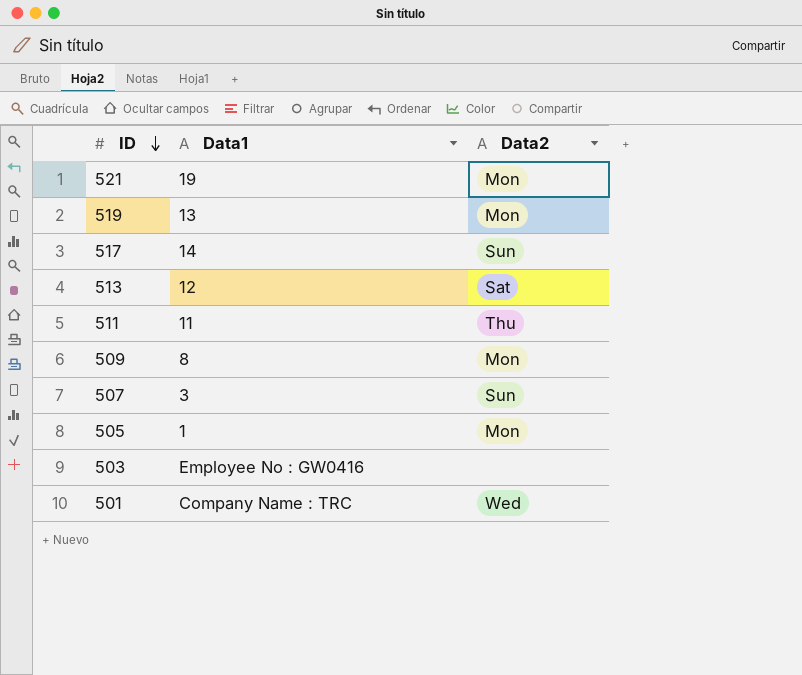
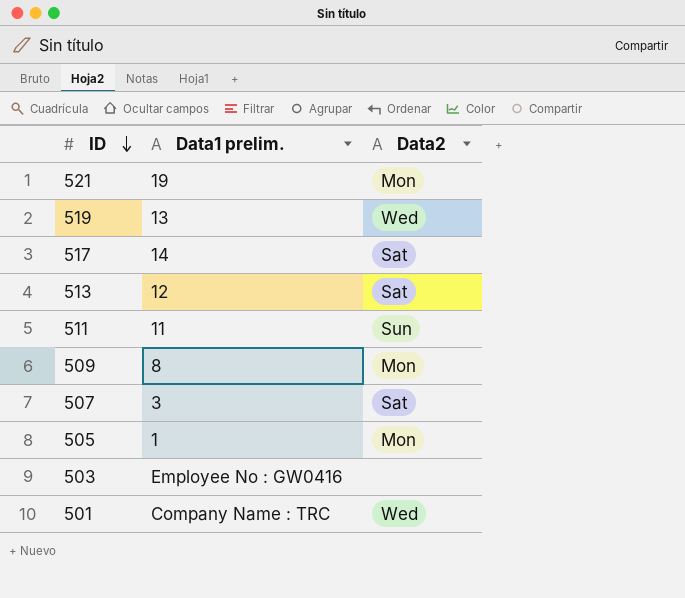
column name: Data1 -> Data1 prelim.
519 | Data2: Mon -> Wed
517 | Data2: Sun -> Sat
511 | Data2: Thu -> Sun
507 | Data2: Sun -> Sat

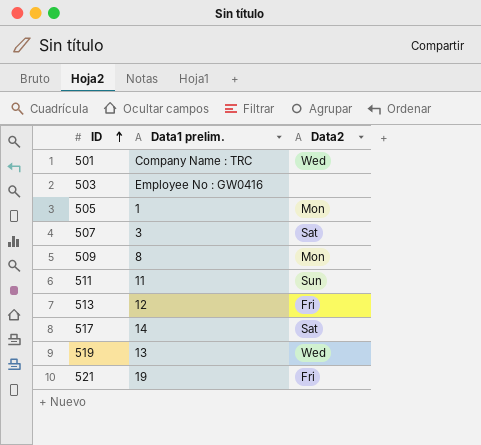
row order: ID descending -> ID ascending
513 | Data2: Sat -> Fri
521 | Data2: Mon -> Fri

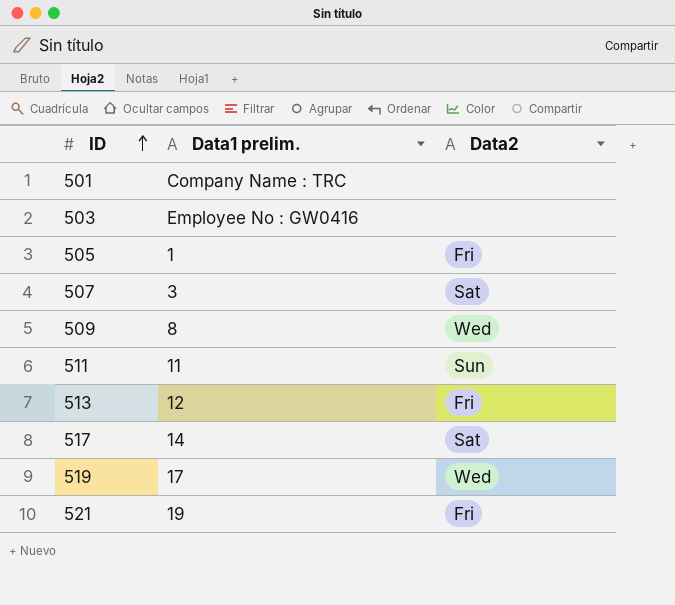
501 | Data2: Wed -> none
505 | Data2: Mon -> Fri
509 | Data2: Mon -> Wed
519 | Data1 prelim.: 13 -> 17

